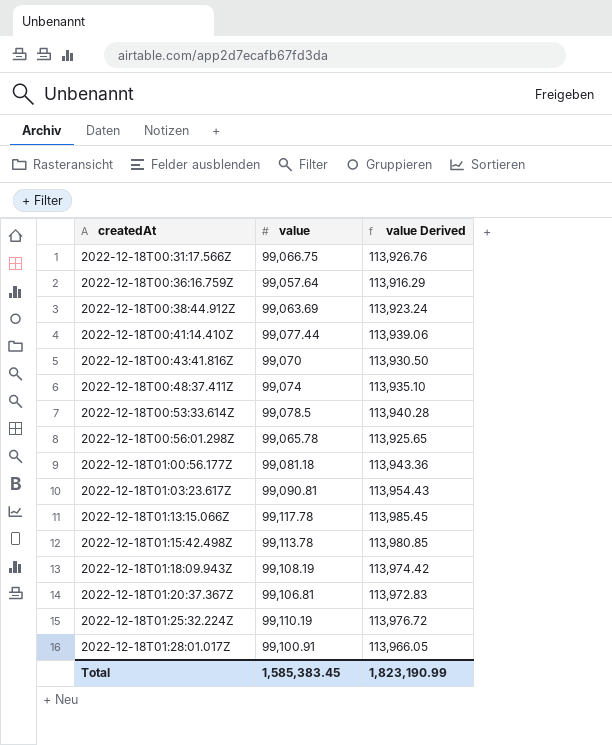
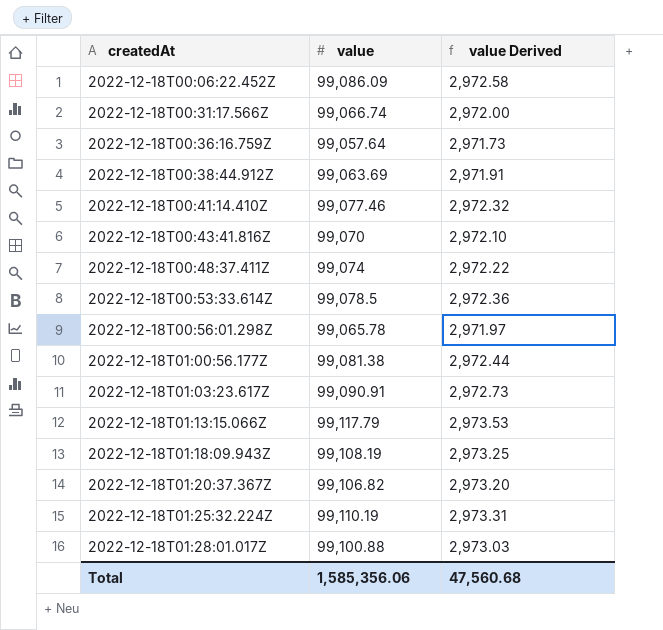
column value Derived | formula: [value] * 1.15 -> [value] * 0.03
row 2022-12-18T01:15:42.498Z: 99,113.78 | 113,980.85 -> none
row 2022-12-18T00:06:22.452Z: none -> 99,086.09 | 2,972.58
2022-12-18T00:31:17.566Z | value: 99,066.75 -> 99,066.74
2022-12-18T00:41:14.410Z | value: 99,077.44 -> 99,077.46
2022-12-18T01:00:56.177Z | value: 99,081.18 -> 99,081.38
2022-12-18T01:03:23.617Z | value: 99,090.81 -> 99,090.91
2022-12-18T01:13:15.066Z | value: 99,117.78 -> 99,117.79
2022-12-18T01:20:37.367Z | value: 99,106.81 -> 99,106.82
2022-12-18T01:28:01.017Z | value: 99,100.91 -> 99,100.88
Total | value: 1,585,383.45 -> 1,585,356.06
Total | value Derived: 1,823,190.99 -> 47,560.68

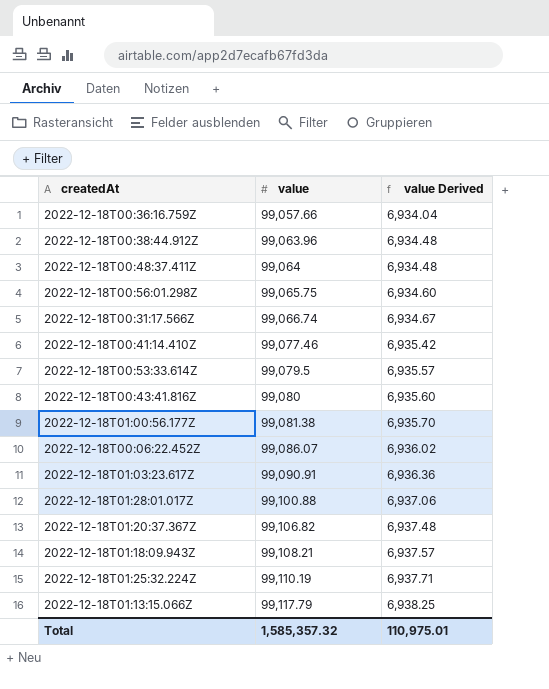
row order: createdAt ascending -> value ascending
column value Derived | formula: [value] * 0.03 -> [value] * 0.07
2022-12-18T00:36:16.759Z | value: 99,057.64 -> 99,057.66
2022-12-18T00:38:44.912Z | value: 99,063.69 -> 99,063.96
2022-12-18T00:48:37.411Z | value: 99,074 -> 99,064
2022-12-18T00:56:01.298Z | value: 99,065.78 -> 99,065.75
2022-12-18T00:53:33.614Z | value: 99,078.5 -> 99,079.5
2022-12-18T00:43:41.816Z | value: 99,070 -> 99,080
2022-12-18T00:06:22.452Z | value: 99,086.09 -> 99,086.07
2022-12-18T01:18:09.943Z | value: 99,108.19 -> 99,108.21
Total | value: 1,585,356.06 -> 1,585,357.32
Total | value Derived: 47,560.68 -> 110,975.01

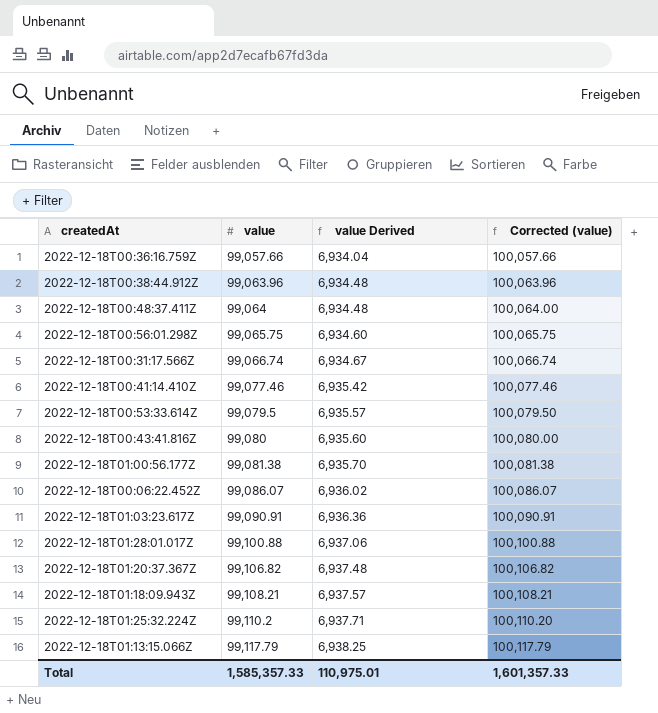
column Corrected (value) | formula: none -> [value] + 1000
2022-12-18T01:25:32.224Z | value: 99,110.19 -> 99,110.2
Total | value: 1,585,357.32 -> 1,585,357.33

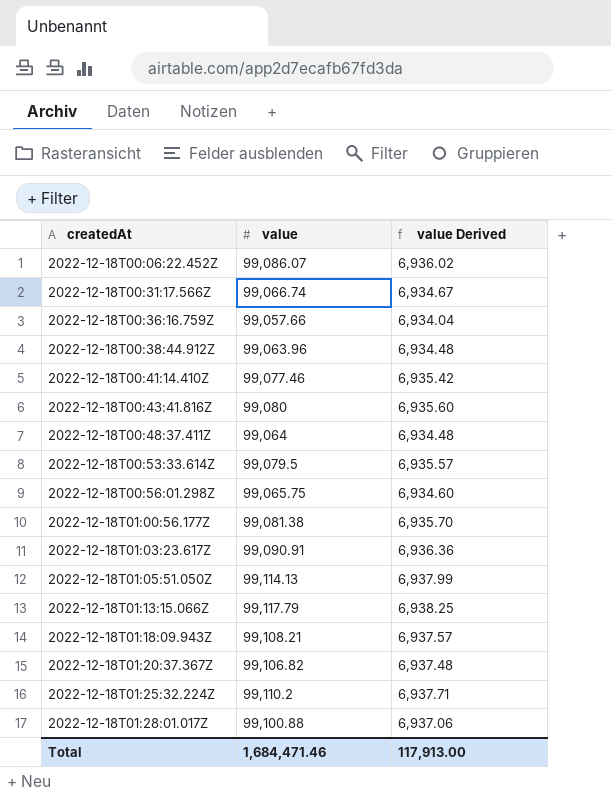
row order: value ascending -> createdAt ascending
column Corrected (value) | formula: [value] + 1000 -> none
row 2022-12-18T01:05:51.050Z: none -> 99,114.13 | 6,937.99
Total | value: 1,585,357.33 -> 1,684,471.46
Total | value Derived: 110,975.01 -> 117,913.00

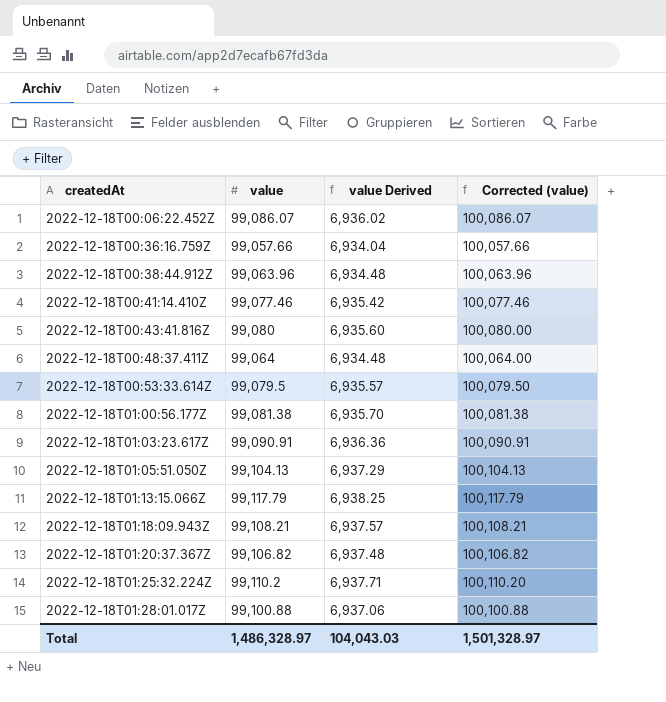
column Corrected (value) | formula: none -> [value] + 1000
row 2022-12-18T00:31:17.566Z: 99,066.74 | 6,934.67 -> none
row 2022-12-18T00:56:01.298Z: 99,065.75 | 6,934.60 -> none
2022-12-18T01:05:51.050Z | value: 99,114.13 -> 99,104.13
2022-12-18T01:05:51.050Z | value Derived: 6,937.99 -> 6,937.29
Total | value: 1,684,471.46 -> 1,486,328.97
Total | value Derived: 117,913.00 -> 104,043.03

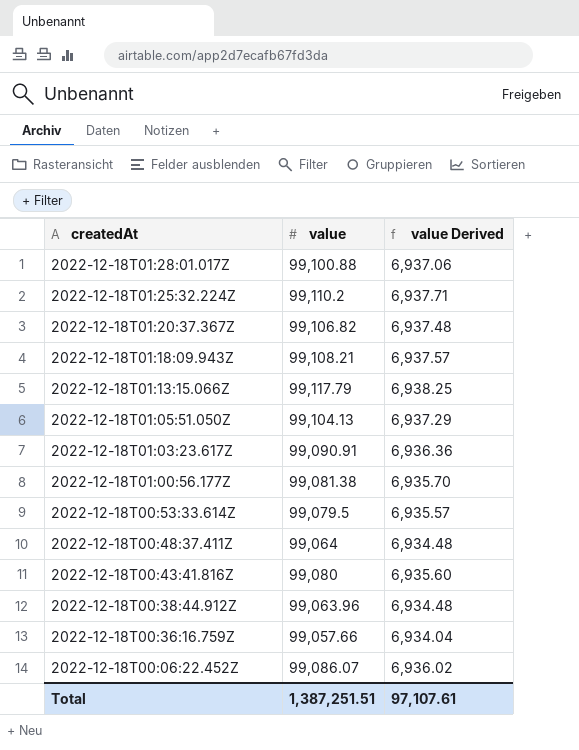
row order: createdAt ascending -> createdAt descending
column Corrected (value) | formula: [value] + 1000 -> none
row 2022-12-18T00:41:14.410Z: 99,077.46 | 6,935.42 | 100,077.46 -> none
Total | value: 1,486,328.97 -> 1,387,251.51
Total | value Derived: 104,043.03 -> 97,107.61

